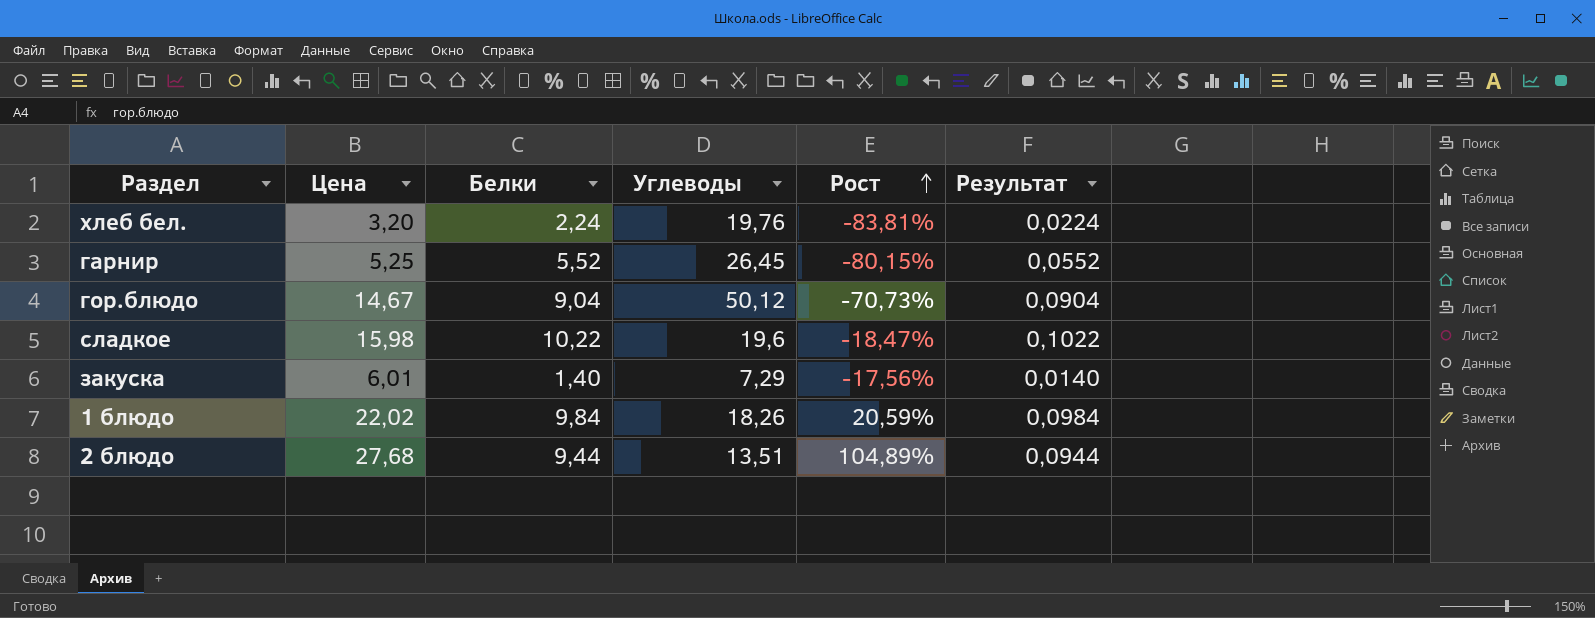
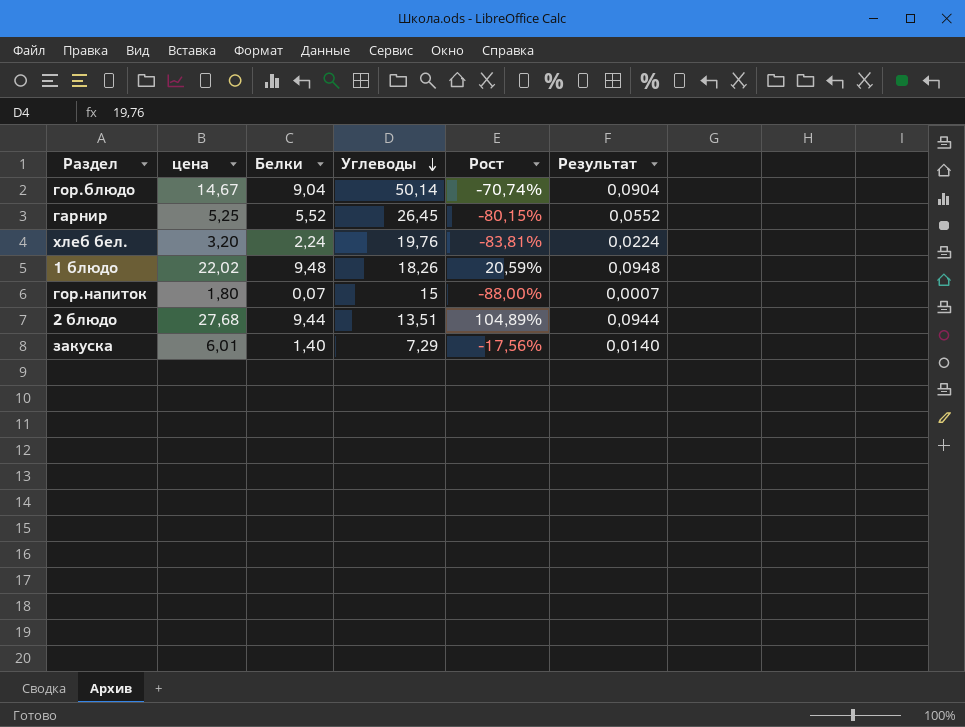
row order: Рост ascending -> Углеводы descending
column name: Цена -> цена
row сладкое: 15,98 | 10,22 | 19,6 | -18,47% | 0,1022 -> none
гор.блюдо | Углеводы: 50,12 -> 50,14
гор.блюдо | Рост: -70,73% -> -70,74%
1 блюдо | Белки: 9,84 -> 9,48
1 блюдо | Результат: 0,0984 -> 0,0948
row гор.напиток: none -> 1,80 | 0,07 | 15 | -88,00% | 0,0007

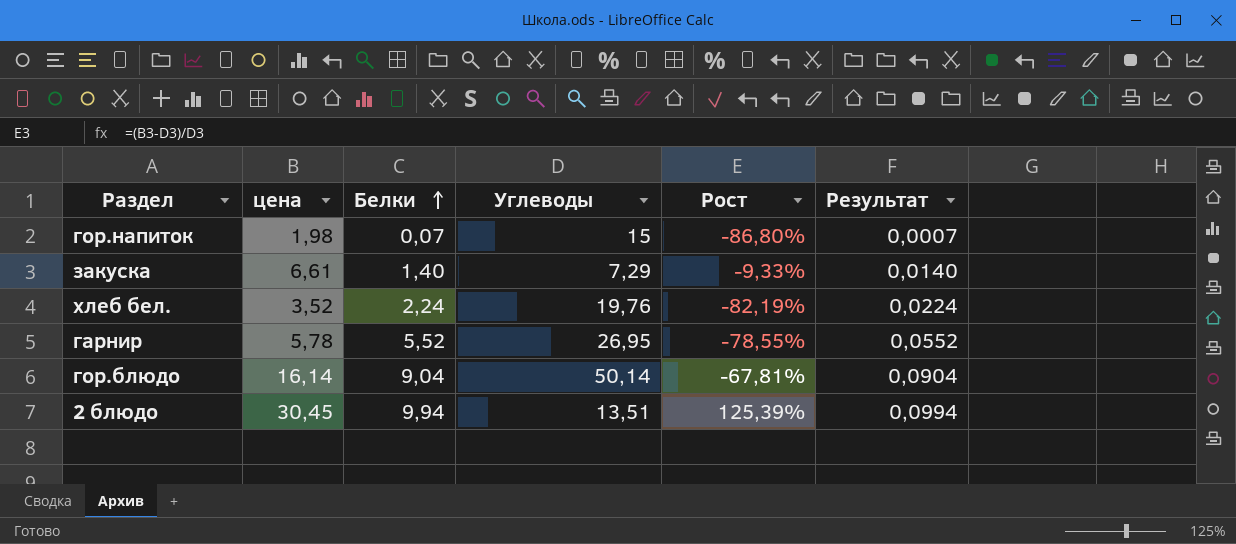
row order: Углеводы descending -> Белки ascending
row 1 блюдо: 22,02 | 9,48 | 18,26 | 20,59% | 0,0948 -> none
гор.напиток | цена: 1,80 -> 1,98
гор.напиток | Рост: -88,00% -> -86,80%
закуска | цена: 6,01 -> 6,61
закуска | Рост: -17,56% -> -9,33%
хлеб бел. | цена: 3,20 -> 3,52
хлеб бел. | Рост: -83,81% -> -82,19%
гарнир | цена: 5,25 -> 5,78
гарнир | Углеводы: 26,45 -> 26,95
гарнир | Рост: -80,15% -> -78,55%
гор.блюдо | цена: 14,67 -> 16,14
гор.блюдо | Рост: -70,74% -> -67,81%
2 блюдо | цена: 27,68 -> 30,45
2 блюдо | Белки: 9,44 -> 9,94
2 блюдо | Рост: 104,89% -> 125,39%
2 блюдо | Результат: 0,0944 -> 0,0994

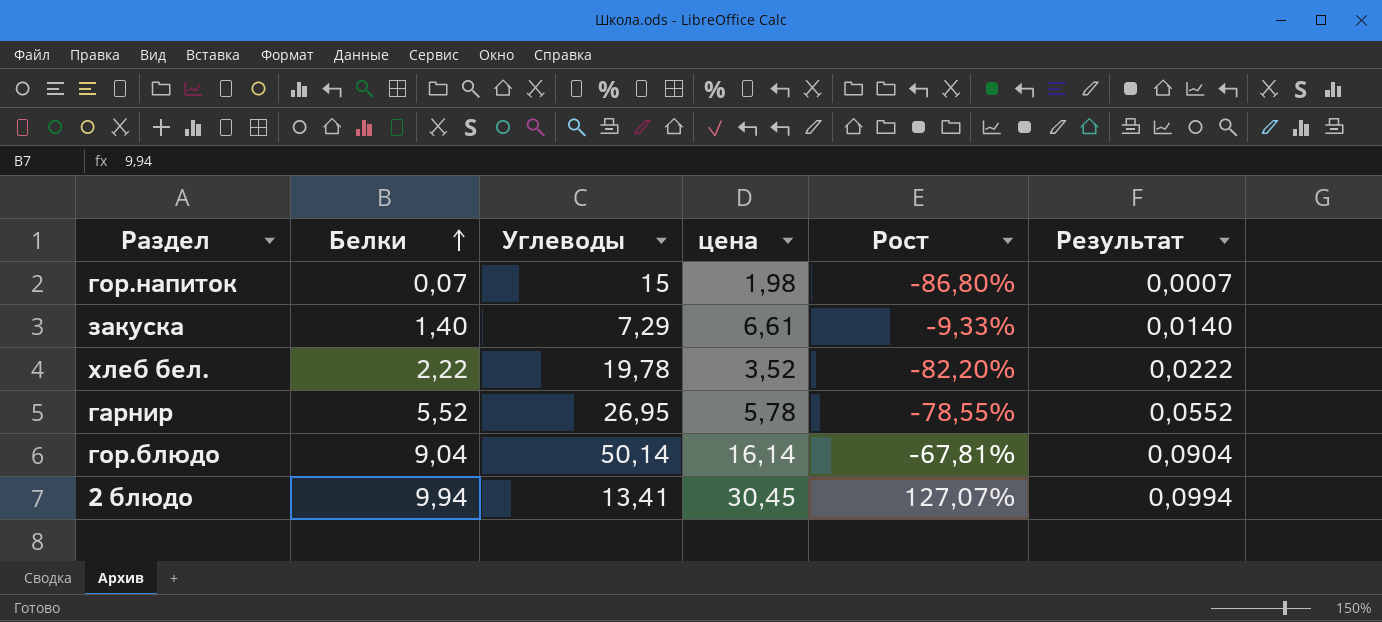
column цена | position: 2 -> 4
хлеб бел. | Белки: 2,24 -> 2,22
хлеб бел. | Углеводы: 19,76 -> 19,78
хлеб бел. | Рост: -82,19% -> -82,20%
хлеб бел. | Результат: 0,0224 -> 0,0222
2 блюдо | Углеводы: 13,51 -> 13,41
2 блюдо | Рост: 125,39% -> 127,07%

